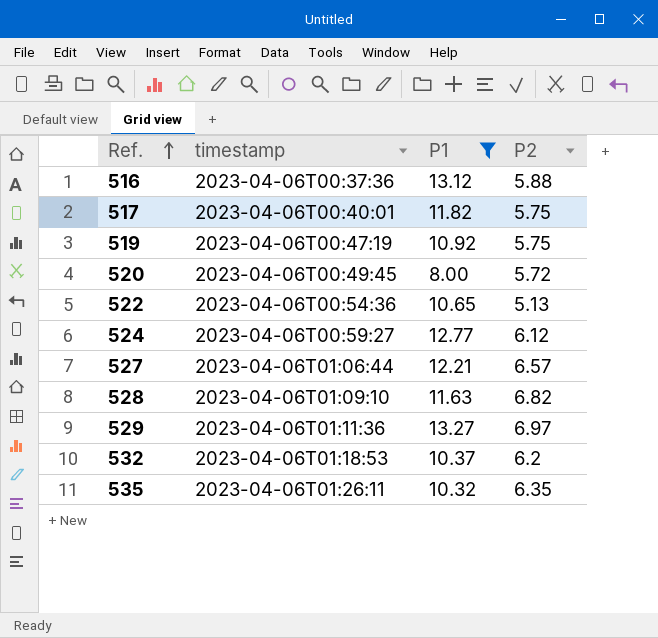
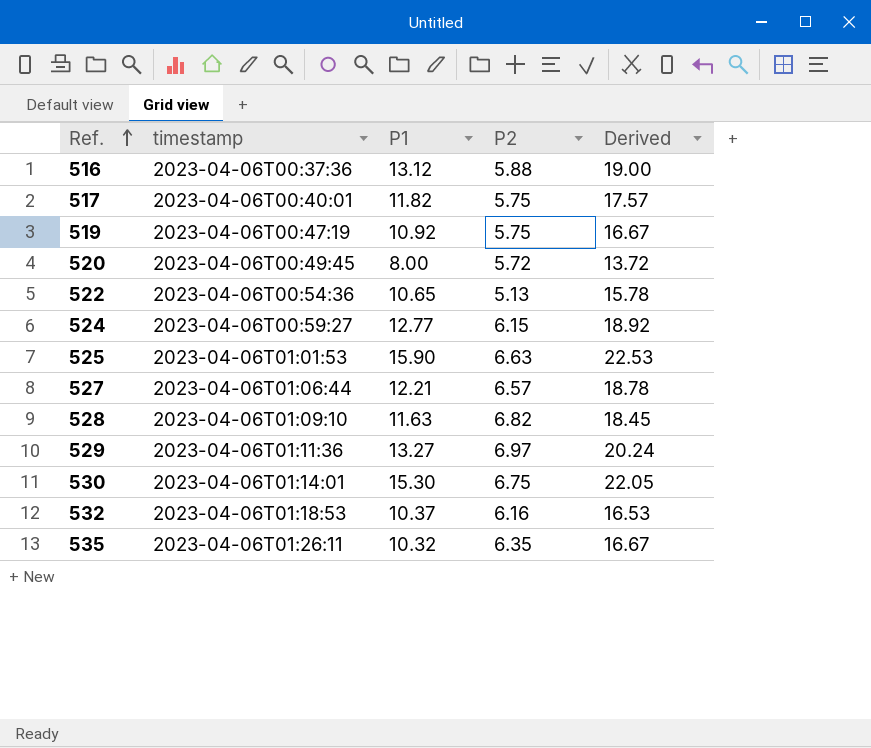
filter: P1 <= 13.27 -> none
column Derived | formula: none -> [P1] + [P2]
524 | P2: 6.12 -> 6.15
532 | P2: 6.2 -> 6.16

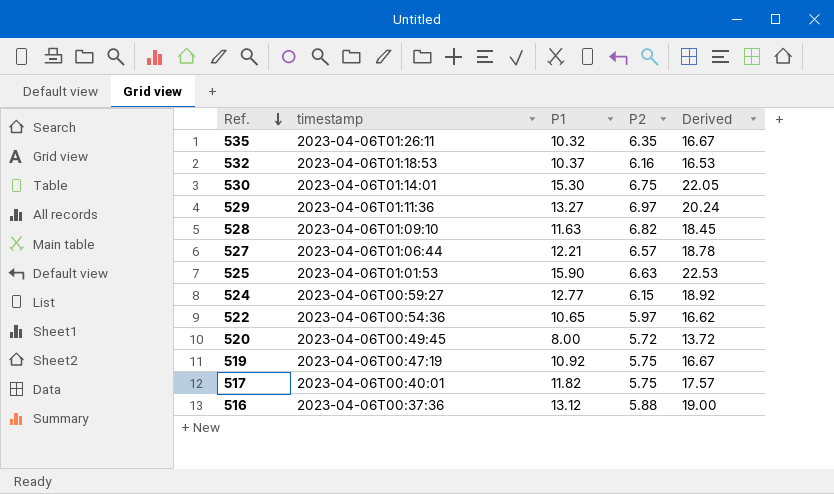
row order: Ref. ascending -> Ref. descending
522 | P2: 5.13 -> 5.97
522 | Derived: 15.78 -> 16.62

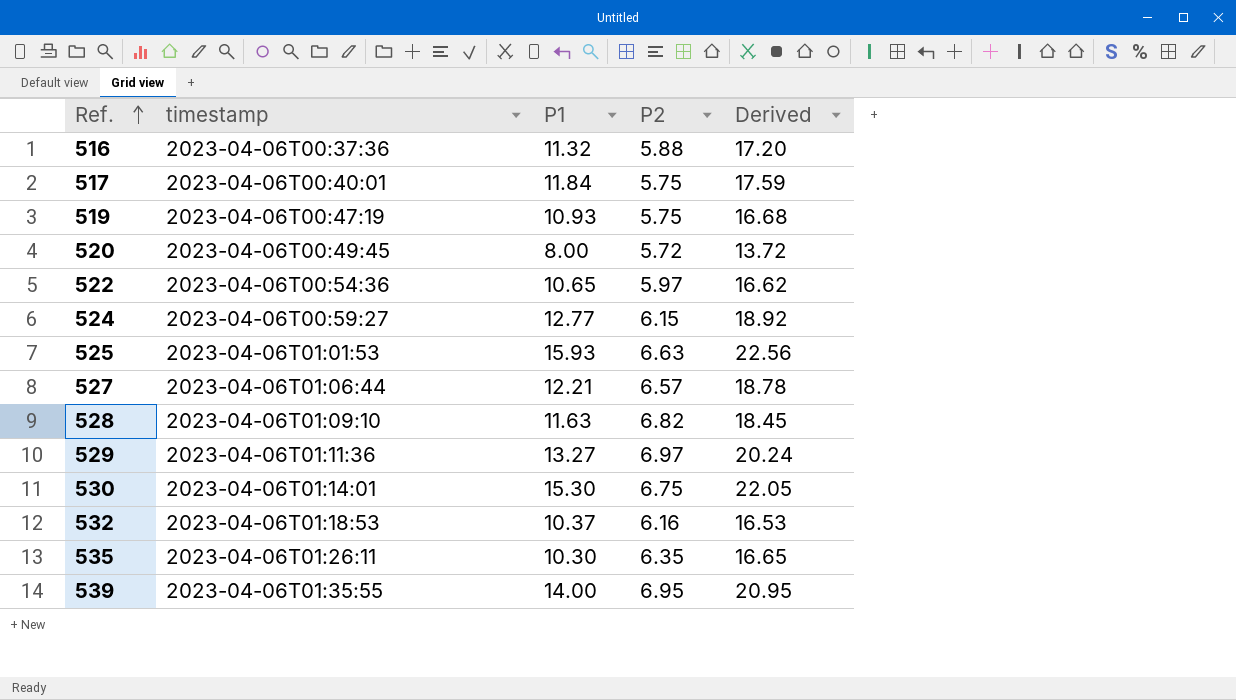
row order: Ref. descending -> Ref. ascending
516 | P1: 13.12 -> 11.32
516 | Derived: 19.00 -> 17.20
517 | P1: 11.82 -> 11.84
517 | Derived: 17.57 -> 17.59
519 | P1: 10.92 -> 10.93
519 | Derived: 16.67 -> 16.68
525 | P1: 15.90 -> 15.93
525 | Derived: 22.53 -> 22.56
535 | P1: 10.32 -> 10.30
535 | Derived: 16.67 -> 16.65
row 539: none -> 2023-04-06T01:35:55 | 14.00 | 6.95 | 20.95

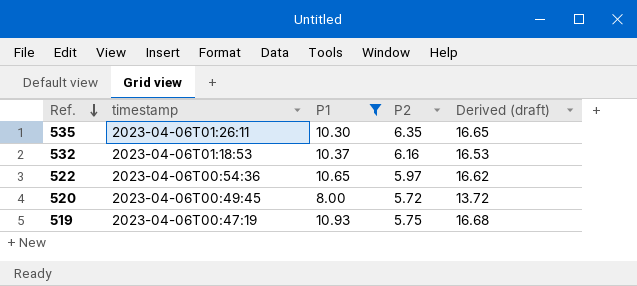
filter: none -> P1 <= 10.93
row order: Ref. ascending -> Ref. descending
column name: Derived -> Derived (draft)

